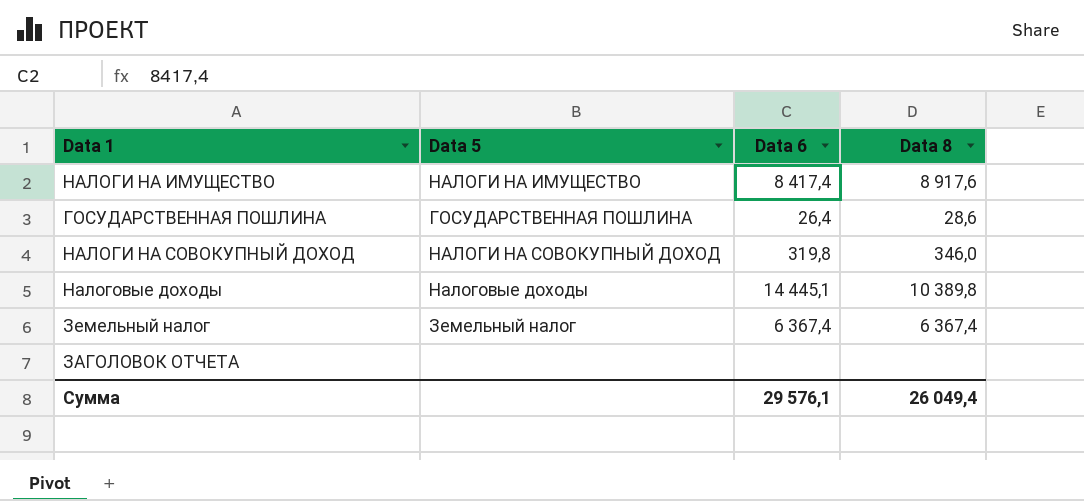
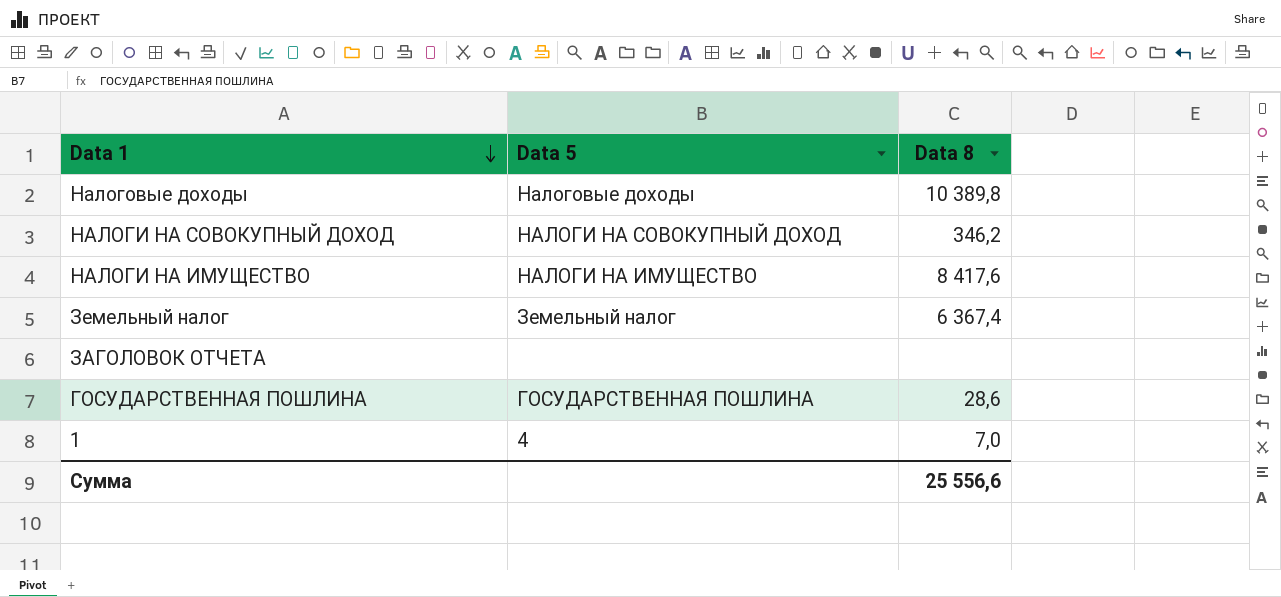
row order: none -> Data 1 descending
column Data 6 | position: 3 -> none
НАЛОГИ НА СОВОКУПНЫЙ ДОХОД | Data 8: 346,0 -> 346,2
НАЛОГИ НА ИМУЩЕСТВО | Data 8: 8 917,6 -> 8 417,6
row 1: none -> 4 | 7,0
Сумма | Data 8: 26 049,4 -> 25 556,6

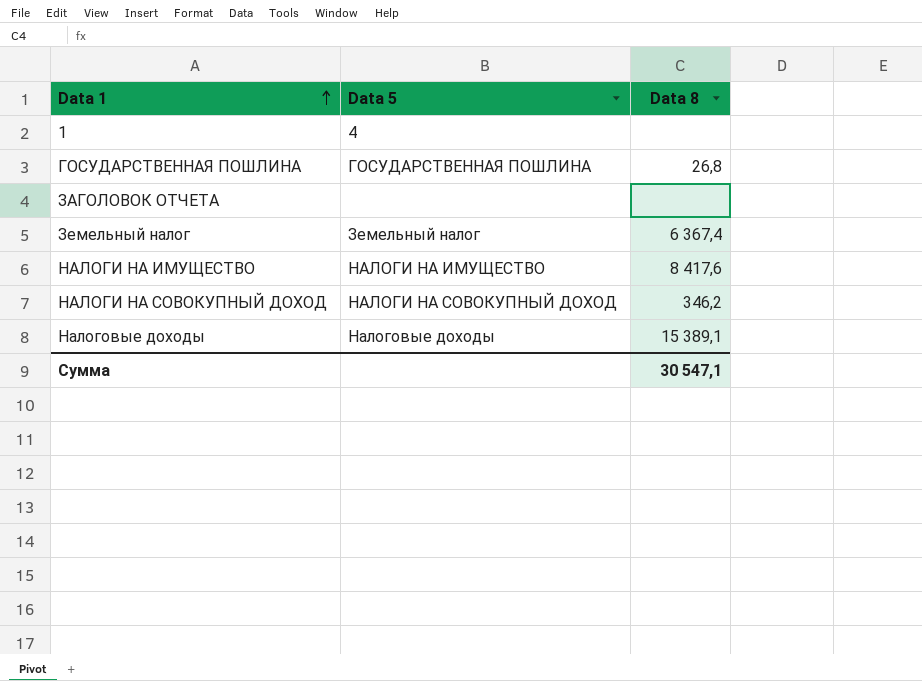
row order: Data 1 descending -> Data 1 ascending
1 | Data 8: 7,0 -> none
ГОСУДАРСТВЕННАЯ ПОШЛИНА | Data 8: 28,6 -> 26,8
Налоговые доходы | Data 8: 10 389,8 -> 15 389,1
Сумма | Data 8: 25 556,6 -> 30 547,1

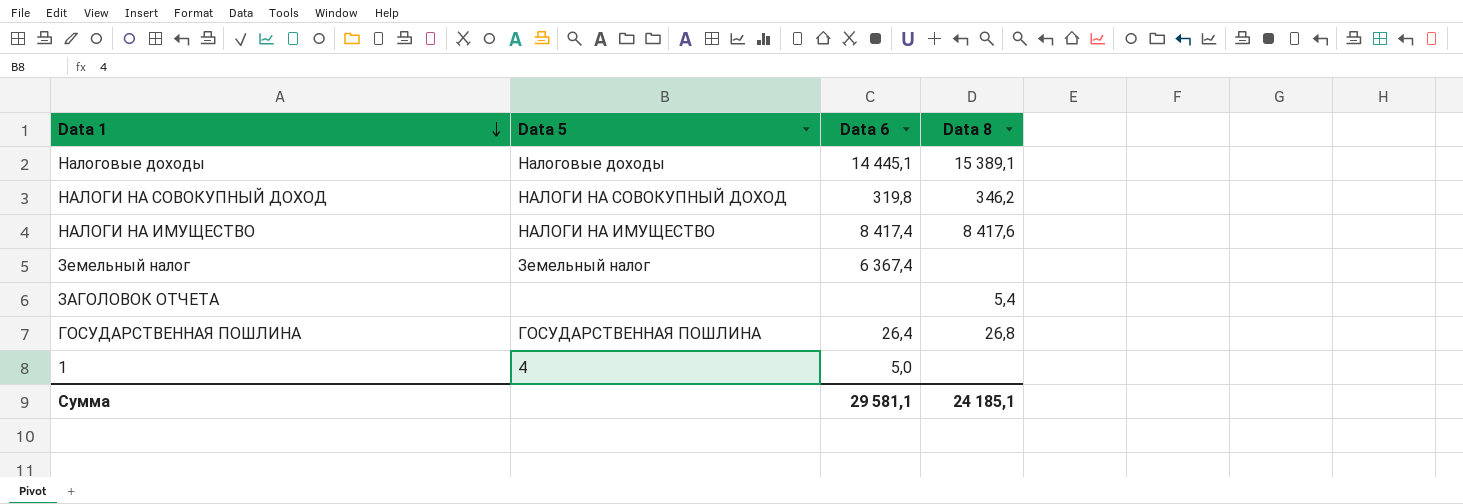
row order: Data 1 ascending -> Data 1 descending
column Data 6 | position: none -> 3
Земельный налог | Data 8: 6 367,4 -> none
ЗАГОЛОВОК ОТЧЕТА | Data 8: none -> 5,4
Сумма | Data 8: 30 547,1 -> 24 185,1

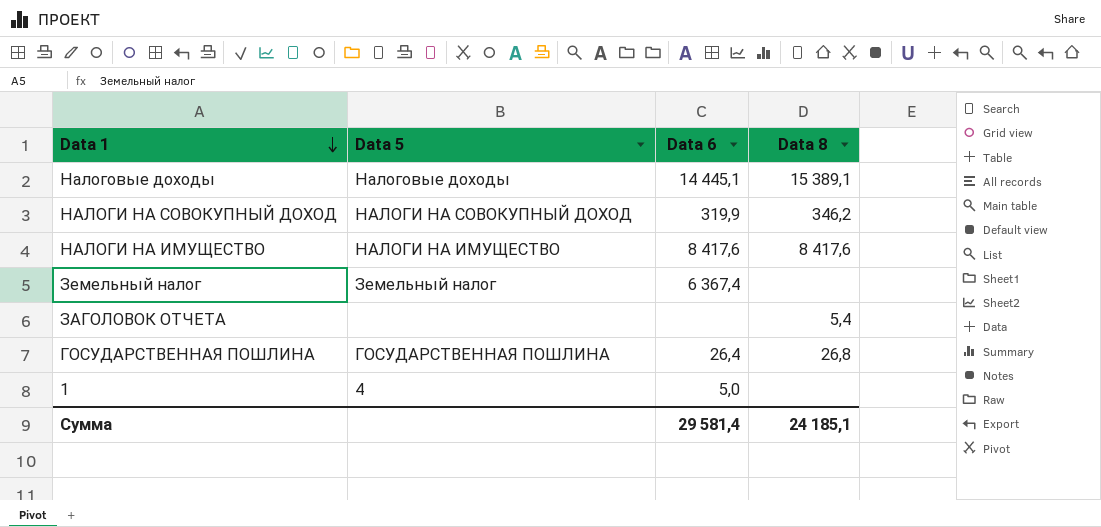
НАЛОГИ НА СОВОКУПНЫЙ ДОХОД | Data 6: 319,8 -> 319,9
НАЛОГИ НА ИМУЩЕСТВО | Data 6: 8 417,4 -> 8 417,6
Сумма | Data 6: 29 581,1 -> 29 581,4

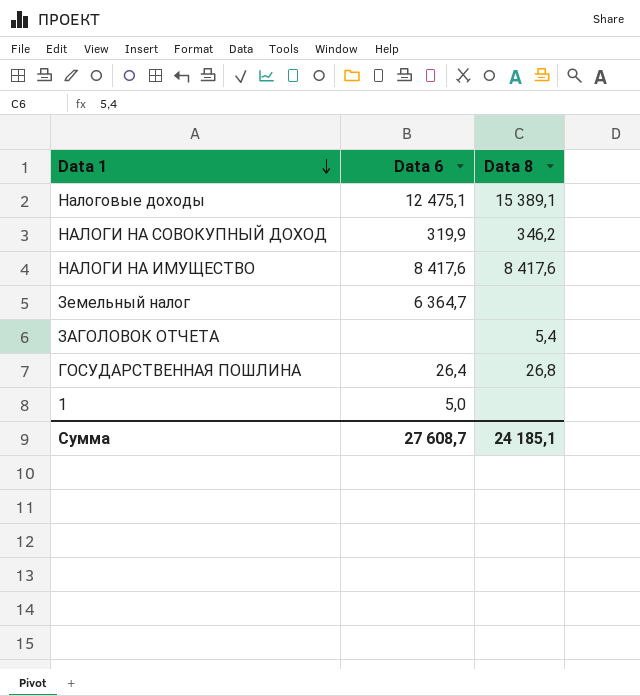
column Data 5 | position: 2 -> none
Налоговые доходы | Data 6: 14 445,1 -> 12 475,1
Земельный налог | Data 6: 6 367,4 -> 6 364,7
Сумма | Data 6: 29 581,4 -> 27 608,7

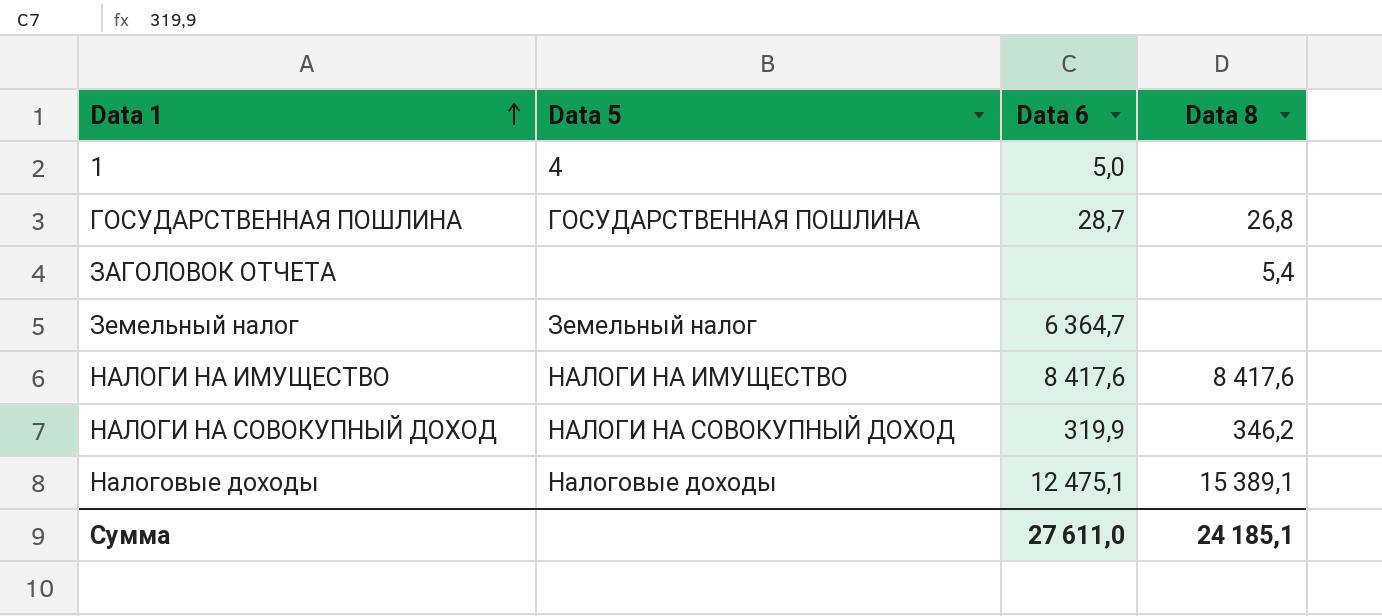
row order: Data 1 descending -> Data 1 ascending
column Data 5 | position: none -> 2
ГОСУДАРСТВЕННАЯ ПОШЛИНА | Data 6: 26,4 -> 28,7
Сумма | Data 6: 27 608,7 -> 27 611,0

